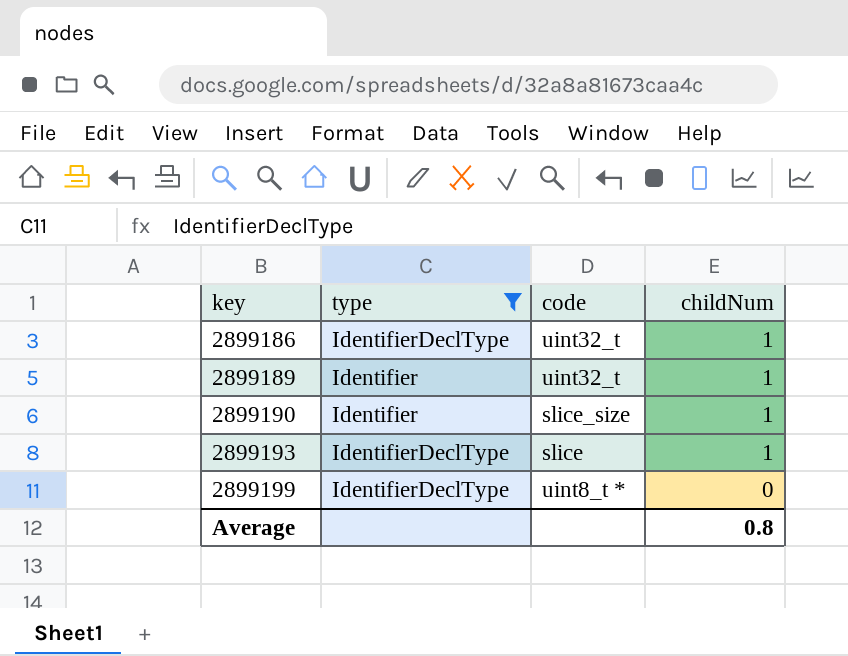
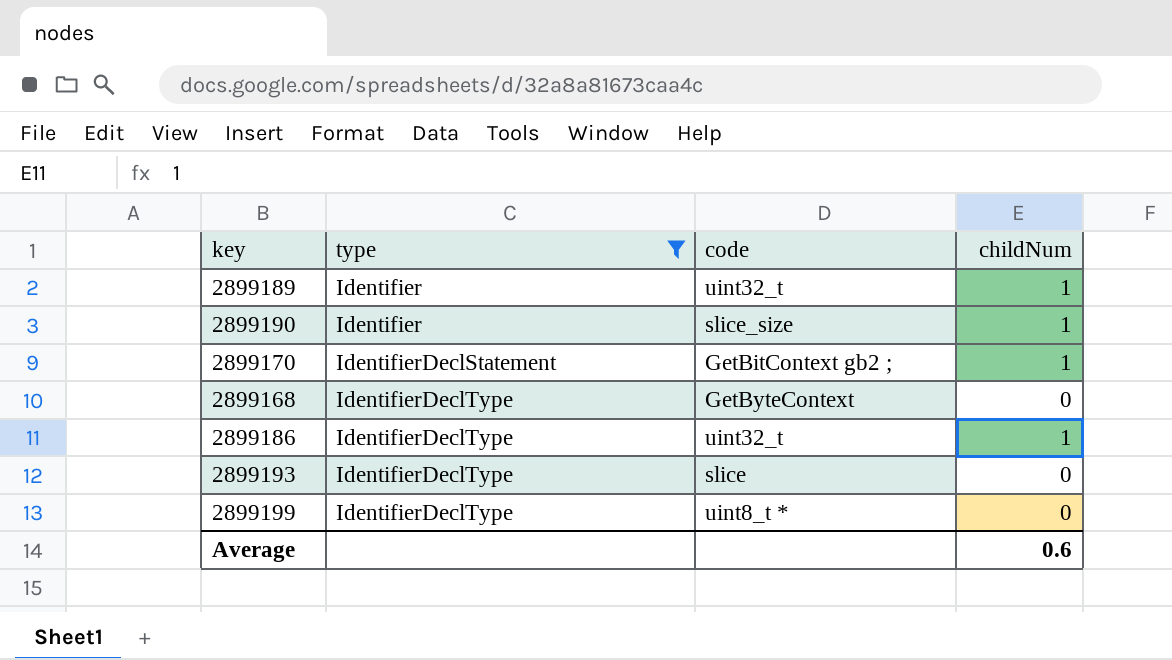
row order: key ascending -> type ascending
row 2899170: none -> IdentifierDeclStatement | GetBitContext gb2 ; | 1
row 2899168: none -> IdentifierDeclType | GetByteContext | 0
2899193 | childNum: 1 -> 0
Average | childNum: 0.8 -> 0.6

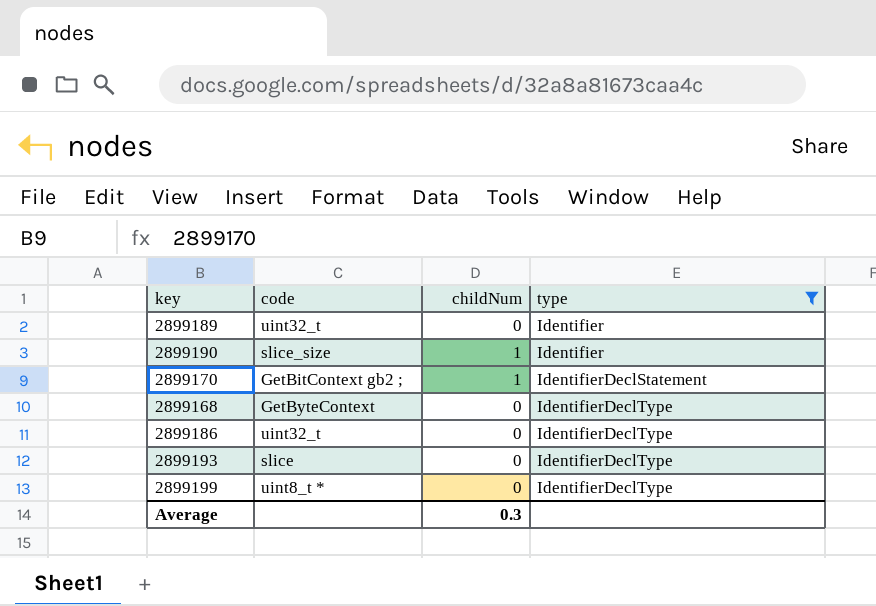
column type | position: 2 -> 4
2899189 | childNum: 1 -> 0
2899186 | childNum: 1 -> 0
Average | childNum: 0.6 -> 0.3

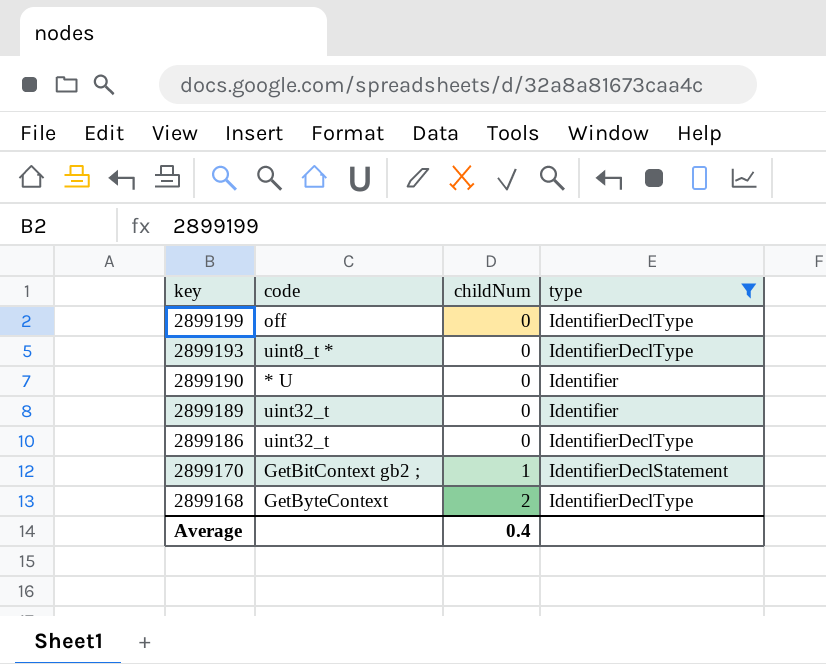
row order: type ascending -> key descending
2899199 | code: uint8_t * -> off
2899193 | code: slice -> uint8_t *
2899190 | code: slice_size -> * U
2899190 | childNum: 1 -> 0
2899168 | childNum: 0 -> 2
Average | childNum: 0.3 -> 0.4

